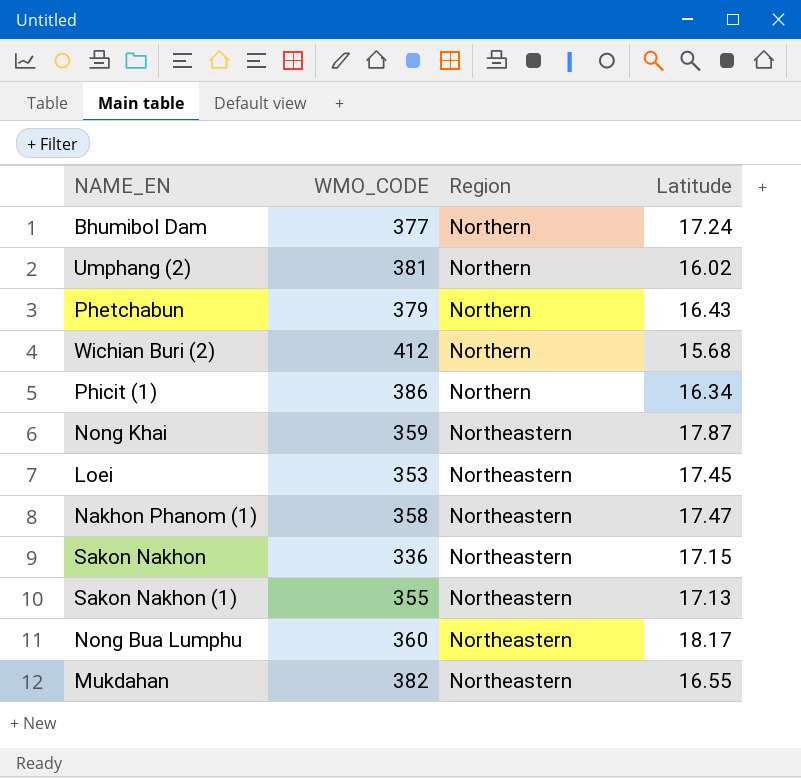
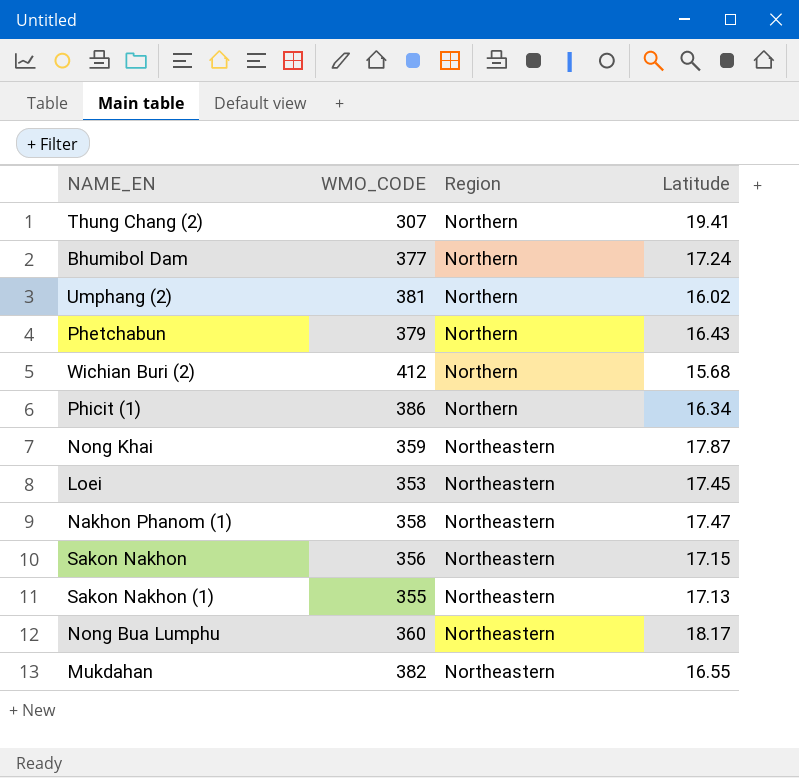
row Thung Chang (2): none -> 307 | Northern | 19.41
Sakon Nakhon | WMO_CODE: 336 -> 356

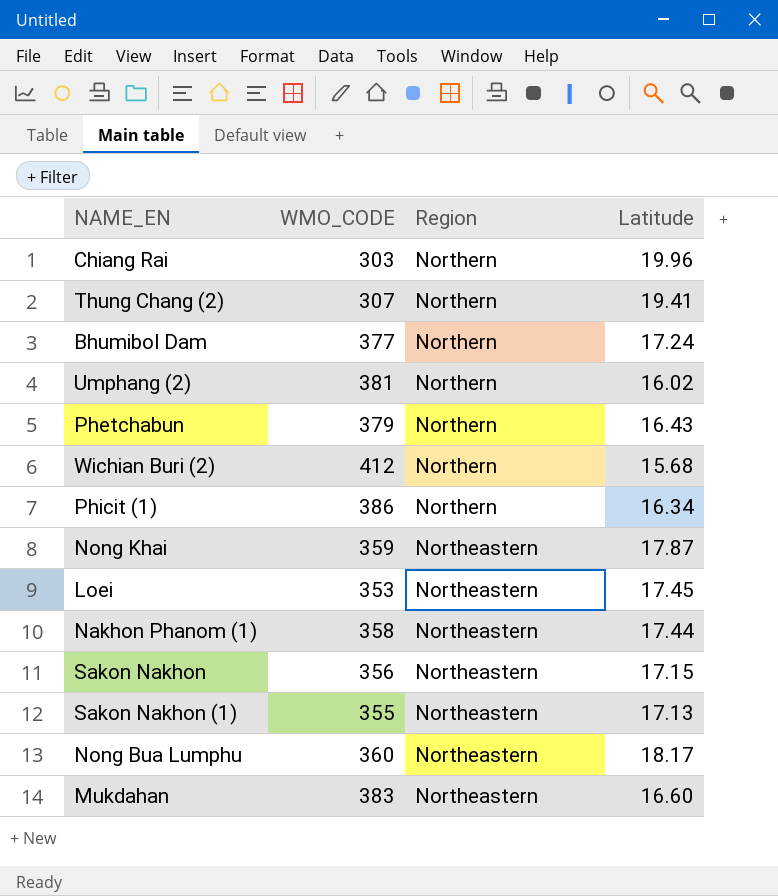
row Chiang Rai: none -> 303 | Northern | 19.96
Nakhon Phanom (1) | Latitude: 17.47 -> 17.44
Mukdahan | WMO_CODE: 382 -> 383
Mukdahan | Latitude: 16.55 -> 16.60

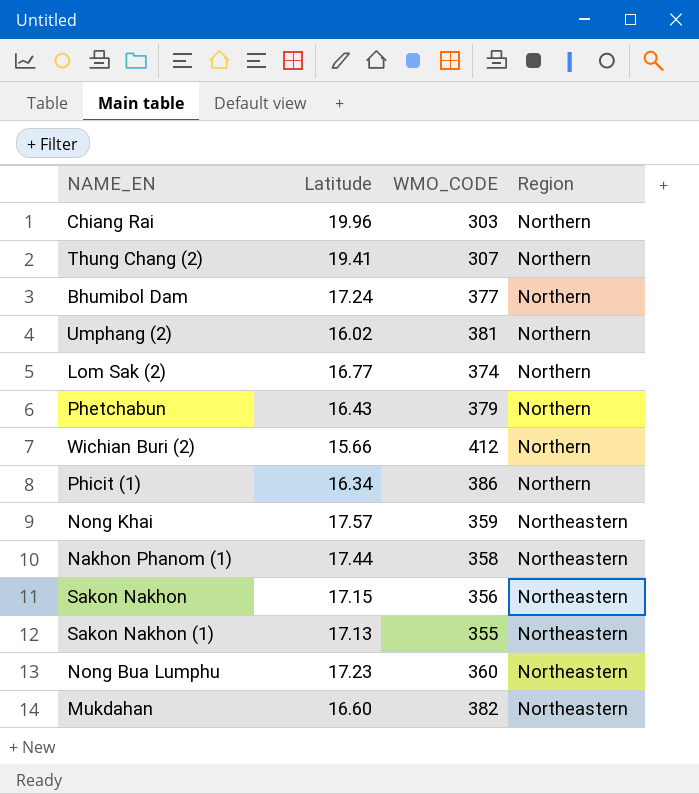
column Latitude | position: 4 -> 2
row Loei: 353 | Northeastern | 17.45 -> none
row Lom Sak (2): none -> 16.77 | 374 | Northern
Wichian Buri (2) | Latitude: 15.68 -> 15.66
Nong Khai | Latitude: 17.87 -> 17.57
Nong Bua Lumphu | Latitude: 18.17 -> 17.23
Mukdahan | WMO_CODE: 383 -> 382

